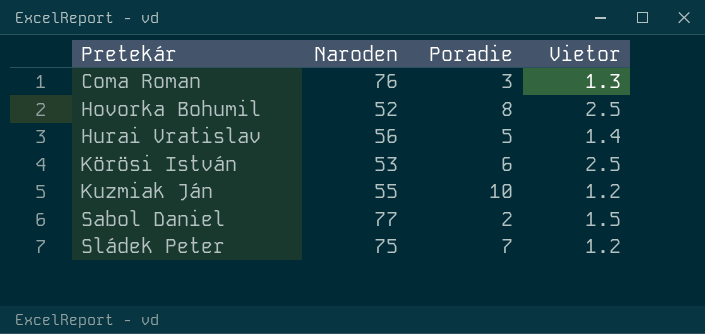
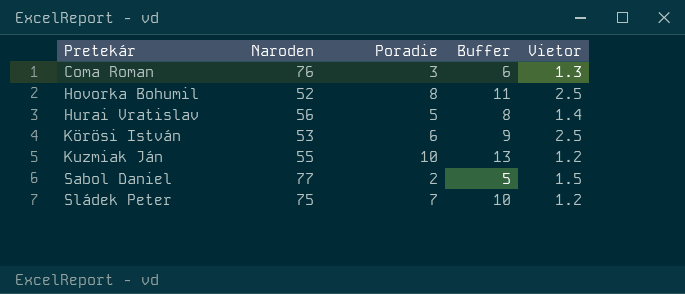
column Buffer | formula: none -> [Poradie] + 3

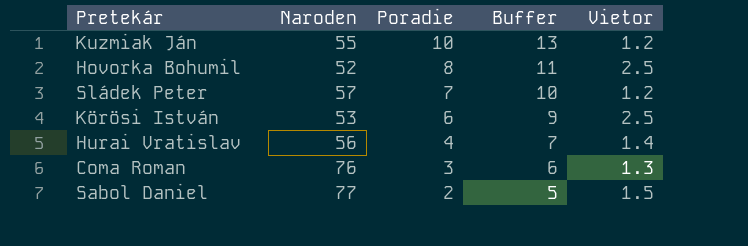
row order: Pretekár ascending -> Poradie descending
Sládek Peter | Naroden: 75 -> 57
Hurai Vratislav | Poradie: 5 -> 4
Hurai Vratislav | Buffer: 8 -> 7

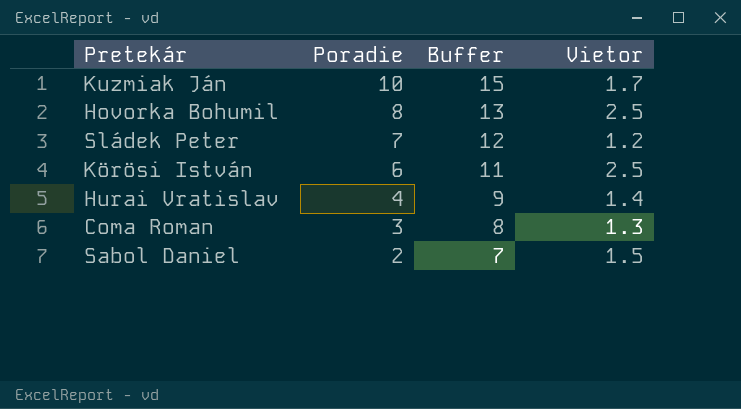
column Naroden | position: 2 -> none
column Buffer | formula: [Poradie] + 3 -> [Poradie] + 5
Kuzmiak Ján | Vietor: 1.2 -> 1.7

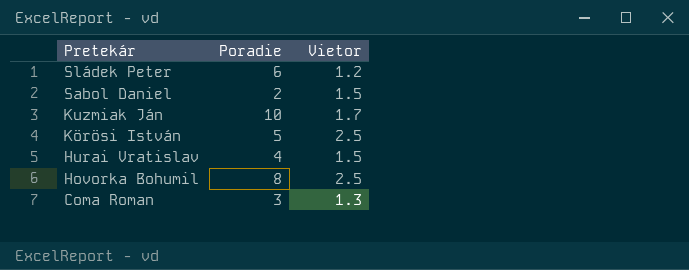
row order: Poradie descending -> Pretekár descending
column Buffer | formula: [Poradie] + 5 -> none
Sládek Peter | Poradie: 7 -> 6
Körösi István | Poradie: 6 -> 5
Hurai Vratislav | Vietor: 1.4 -> 1.5

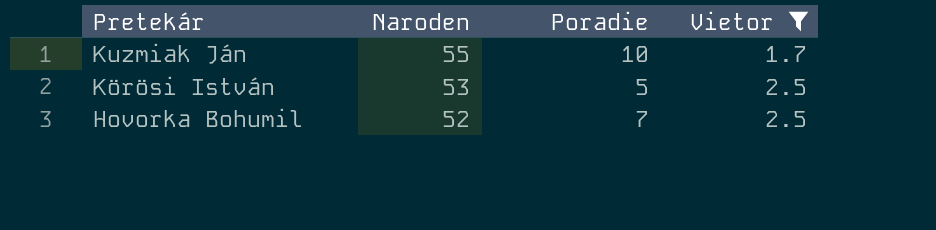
filter: none -> Vietor >= 1.7
column Naroden | position: none -> 2
Hovorka Bohumil | Poradie: 8 -> 7

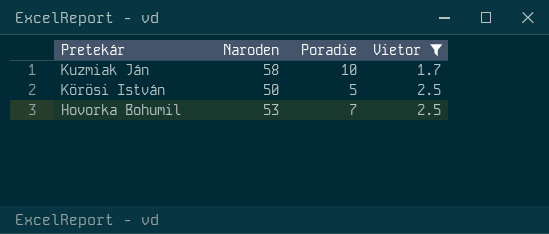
Kuzmiak Ján | Naroden: 55 -> 58
Körösi István | Naroden: 53 -> 50
Hovorka Bohumil | Naroden: 52 -> 53

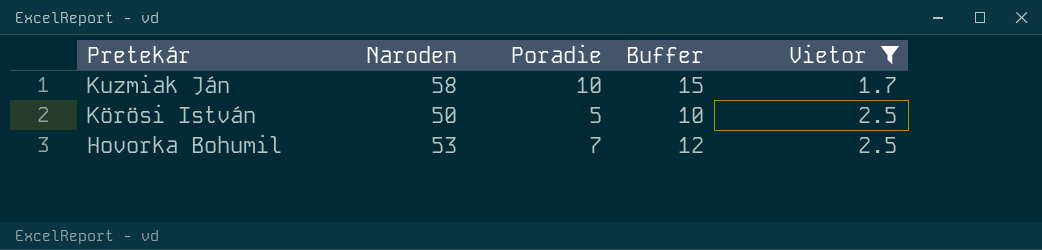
column Buffer | formula: none -> [Poradie] + 5

